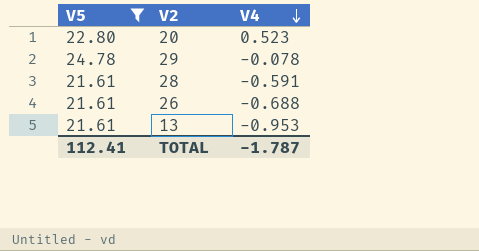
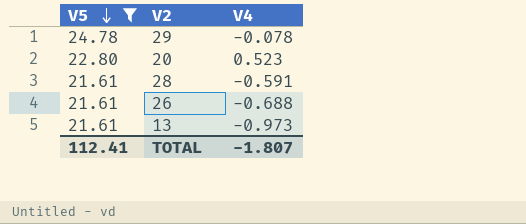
row order: V4 descending -> V5 descending
13 | V4: -0.953 -> -0.973
TOTAL | V4: -1.787 -> -1.807

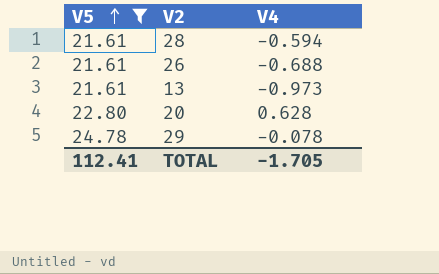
row order: V5 descending -> V5 ascending
28 | V4: -0.591 -> -0.594
20 | V4: 0.523 -> 0.628
TOTAL | V4: -1.807 -> -1.705

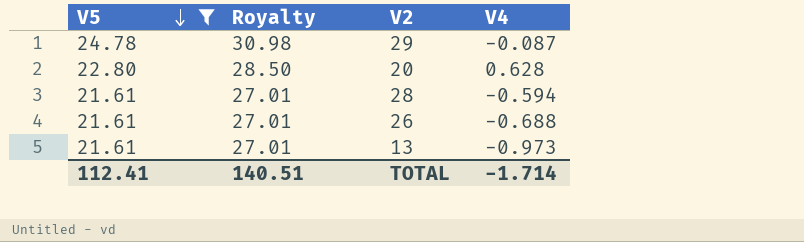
row order: V5 ascending -> V5 descending
column Royalty | formula: none -> [V5] * 1.25
29 | V4: -0.078 -> -0.087
TOTAL | V4: -1.705 -> -1.714

